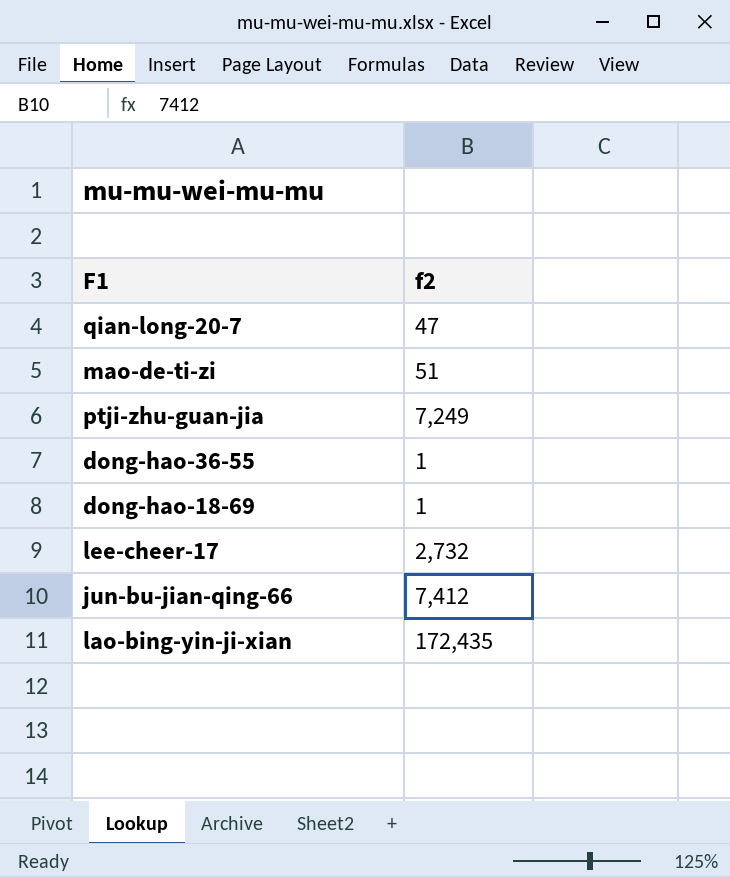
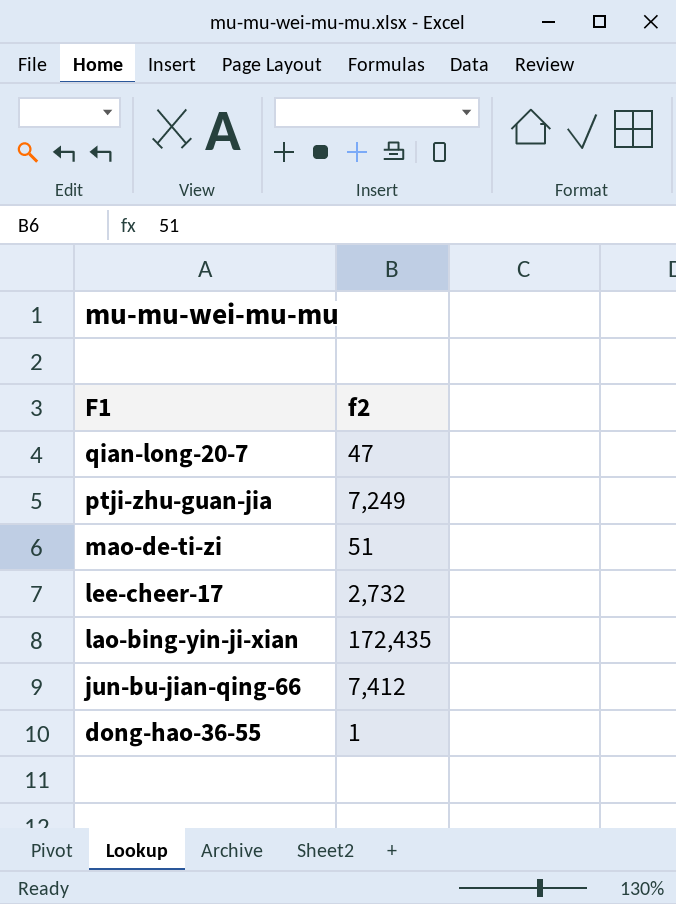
row order: none -> F1 descending
row dong-hao-18-69: 1 -> none

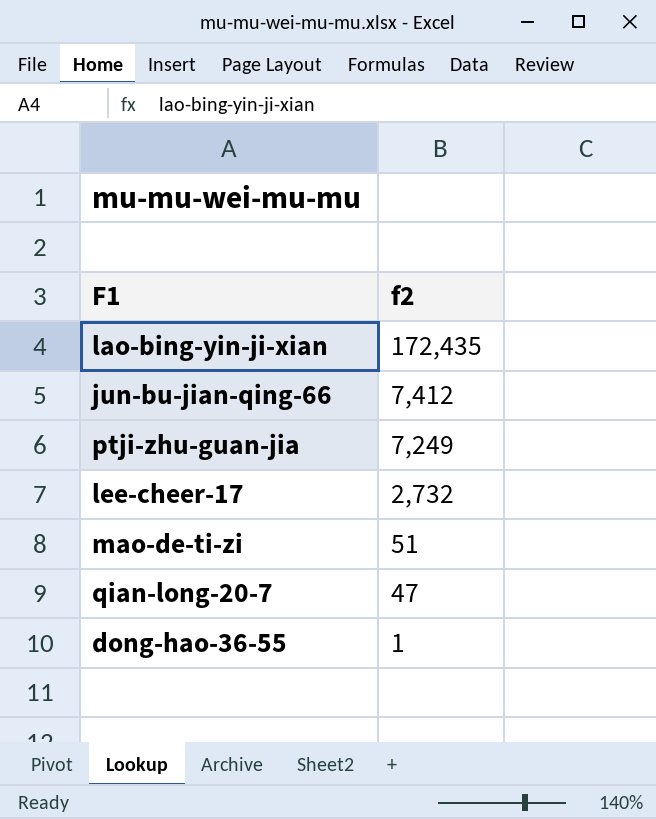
row order: F1 descending -> f2 descending

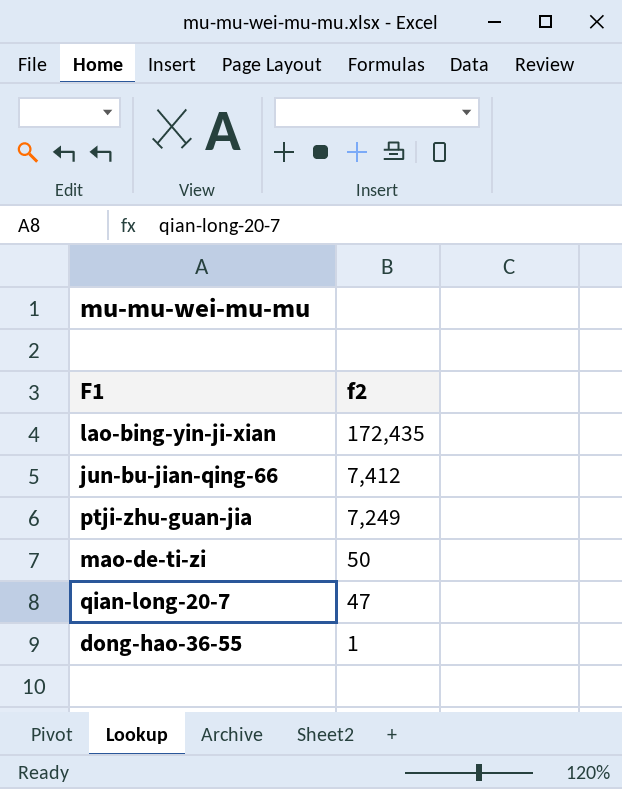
row lee-cheer-17: 2,732 -> none
mao-de-ti-zi | f2: 51 -> 50

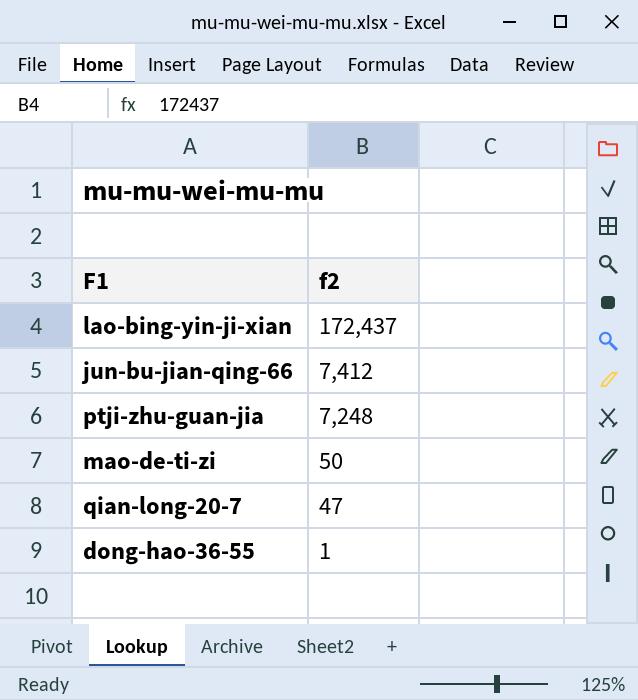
lao-bing-yin-ji-xian | f2: 172,435 -> 172,437
ptji-zhu-guan-jia | f2: 7,249 -> 7,248

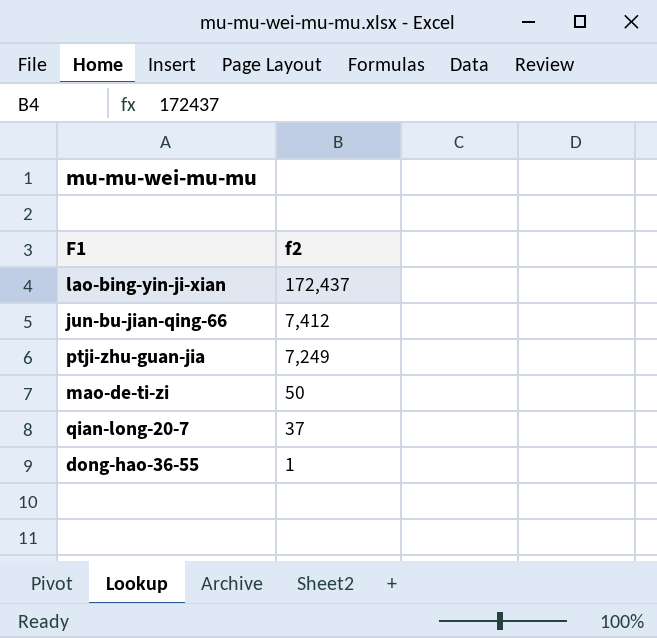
ptji-zhu-guan-jia | f2: 7,248 -> 7,249
qian-long-20-7 | f2: 47 -> 37

